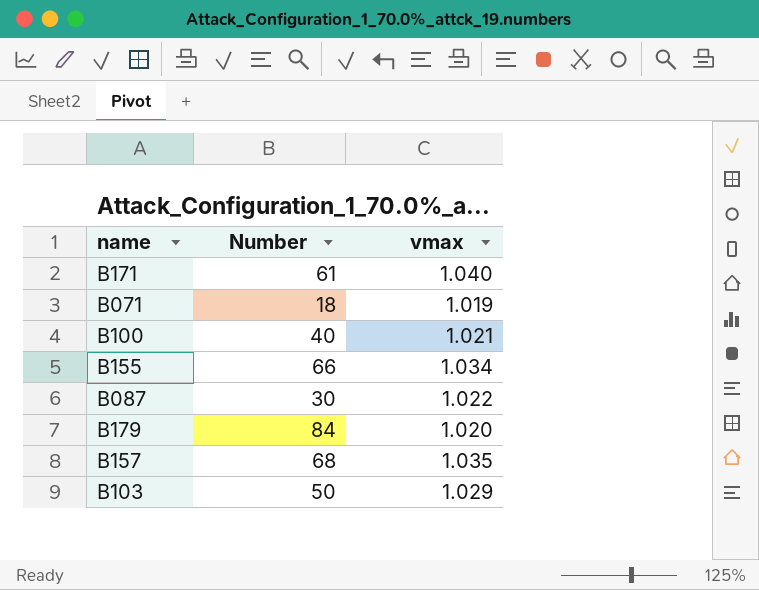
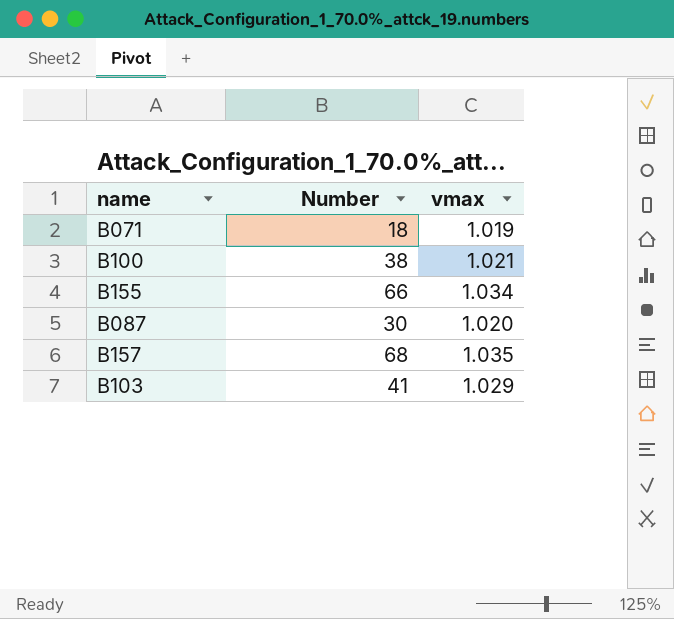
row B171: 61 | 1.040 -> none
row B179: 84 | 1.020 -> none
B100 | Number: 40 -> 38
B087 | vmax: 1.022 -> 1.020
B103 | Number: 50 -> 41

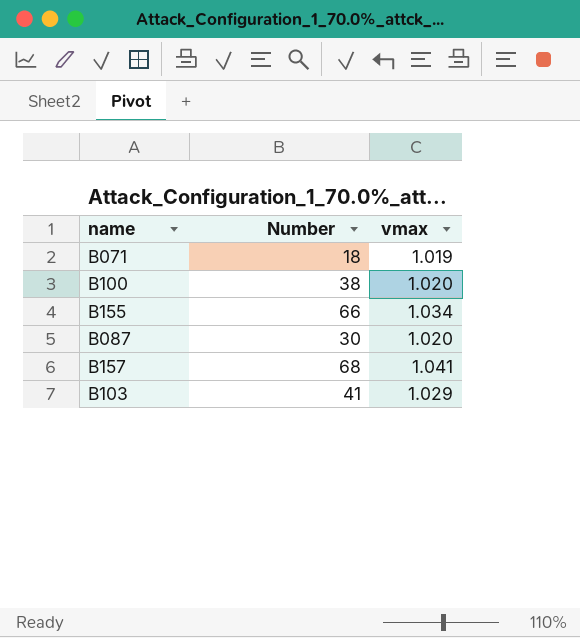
B100 | vmax: 1.021 -> 1.020
B157 | vmax: 1.035 -> 1.041

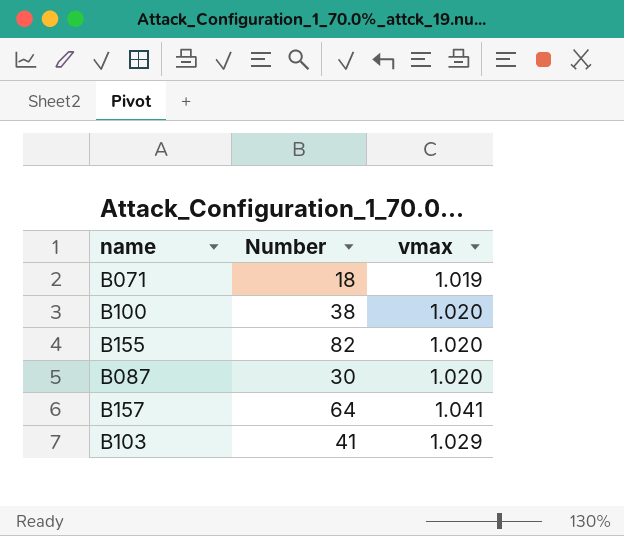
B155 | Number: 66 -> 82
B155 | vmax: 1.034 -> 1.020
B157 | Number: 68 -> 64

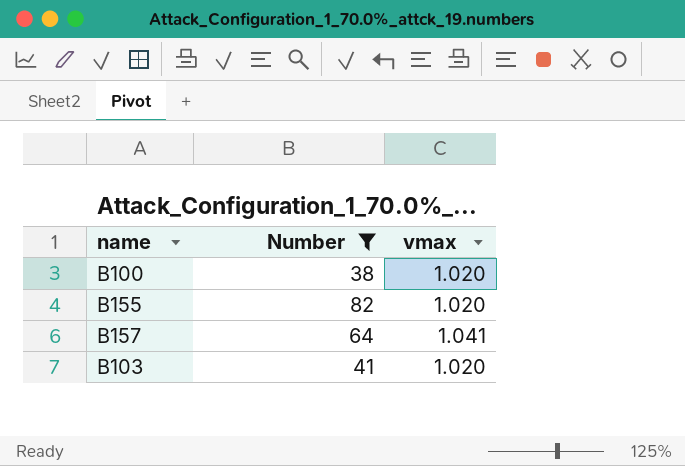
filter: none -> Number >= 38
B103 | vmax: 1.029 -> 1.020

